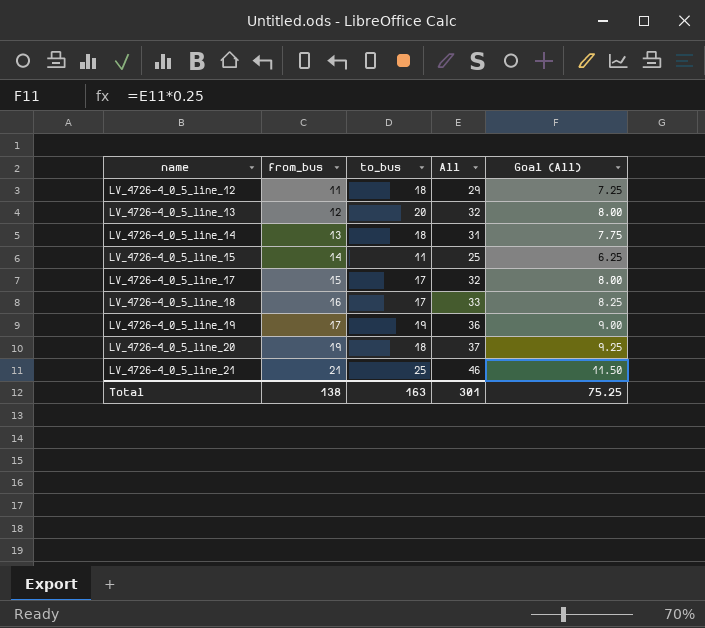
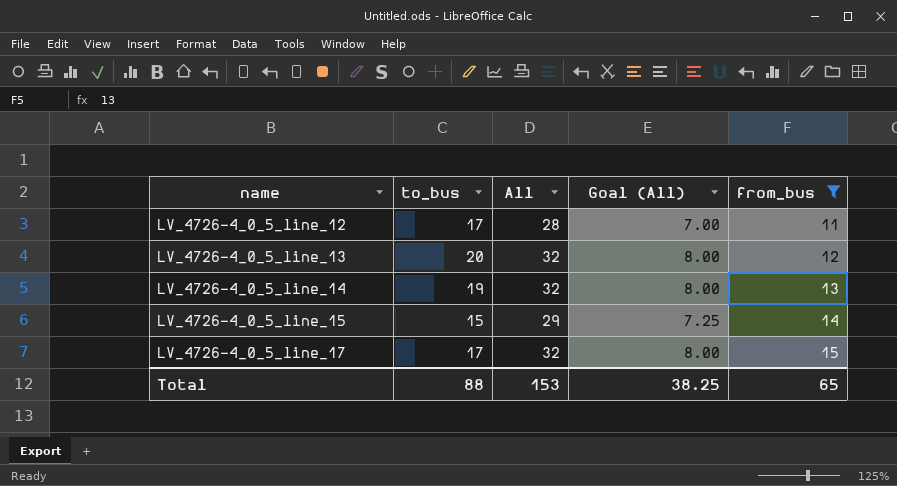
filter: none -> from_bus <= 15
column from_bus | position: 2 -> 5
LV_4726-4_0_5_line_12 | to_bus: 18 -> 17
LV_4726-4_0_5_line_12 | All: 29 -> 28
LV_4726-4_0_5_line_12 | Goal (All): 7.25 -> 7.00
LV_4726-4_0_5_line_14 | to_bus: 18 -> 19
LV_4726-4_0_5_line_14 | All: 31 -> 32
LV_4726-4_0_5_line_14 | Goal (All): 7.75 -> 8.00
LV_4726-4_0_5_line_15 | to_bus: 11 -> 15
LV_4726-4_0_5_line_15 | All: 25 -> 29
LV_4726-4_0_5_line_15 | Goal (All): 6.25 -> 7.25
Total | to_bus: 163 -> 88
Total | All: 301 -> 153
Total | Goal (All): 75.25 -> 38.25
Total | from_bus: 138 -> 65

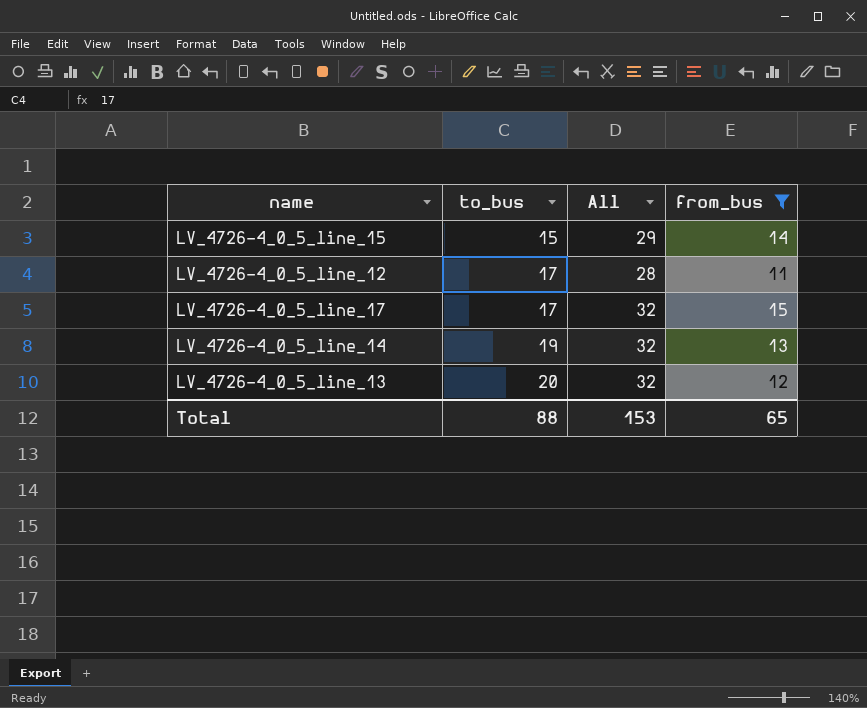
row order: name ascending -> to_bus ascending
column Goal (All) | formula: [All] * 0.25 -> none

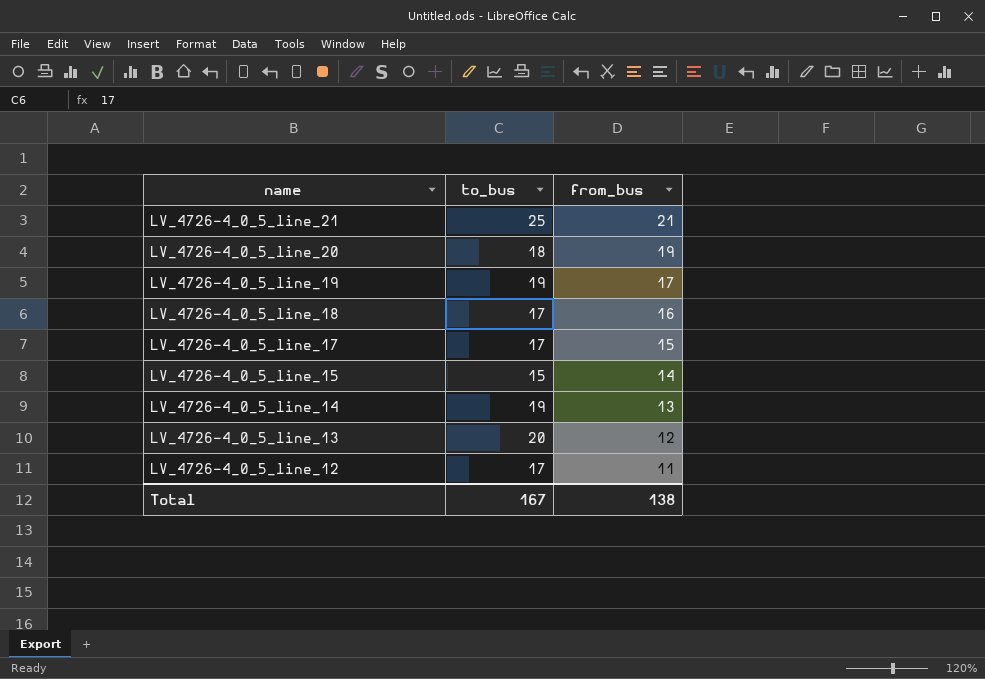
filter: from_bus <= 15 -> none
row order: to_bus ascending -> name descending
column All | formula: [to_bus] + [from_bus] -> none
Total | to_bus: 88 -> 167
Total | from_bus: 65 -> 138

